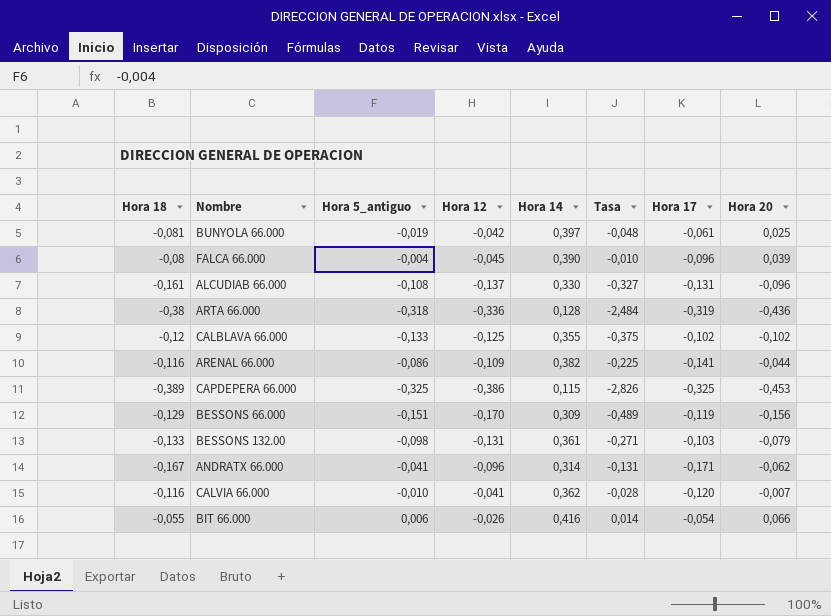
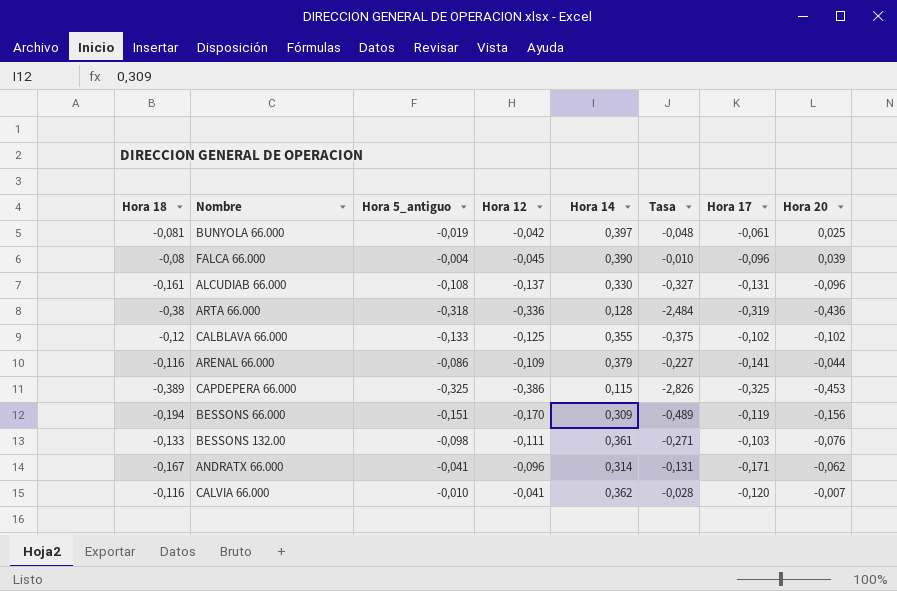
row BIT 66.000: -0,055 | 0,006 | -0,026 | 0,416 | 0,014 | -0,054 | 0,066 -> none
ARENAL 66.000 | Hora 14: 0,382 -> 0,379
ARENAL 66.000 | Tasa: -0,225 -> -0,227
BESSONS 66.000 | Hora 18: -0,129 -> -0,194
BESSONS 132.00 | Hora 12: -0,131 -> -0,111
BESSONS 132.00 | Hora 20: -0,079 -> -0,076

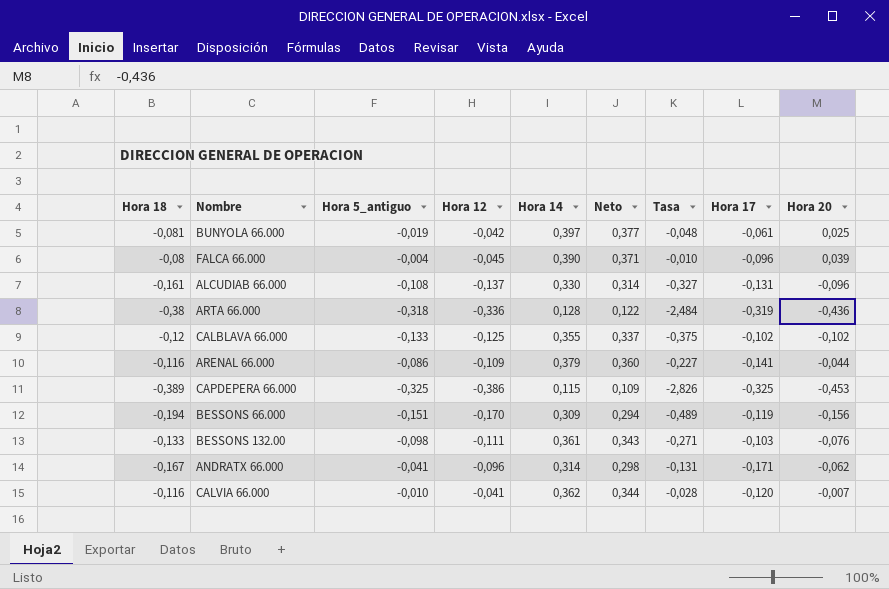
column Neto | formula: none -> [Hora 14] * 0,95

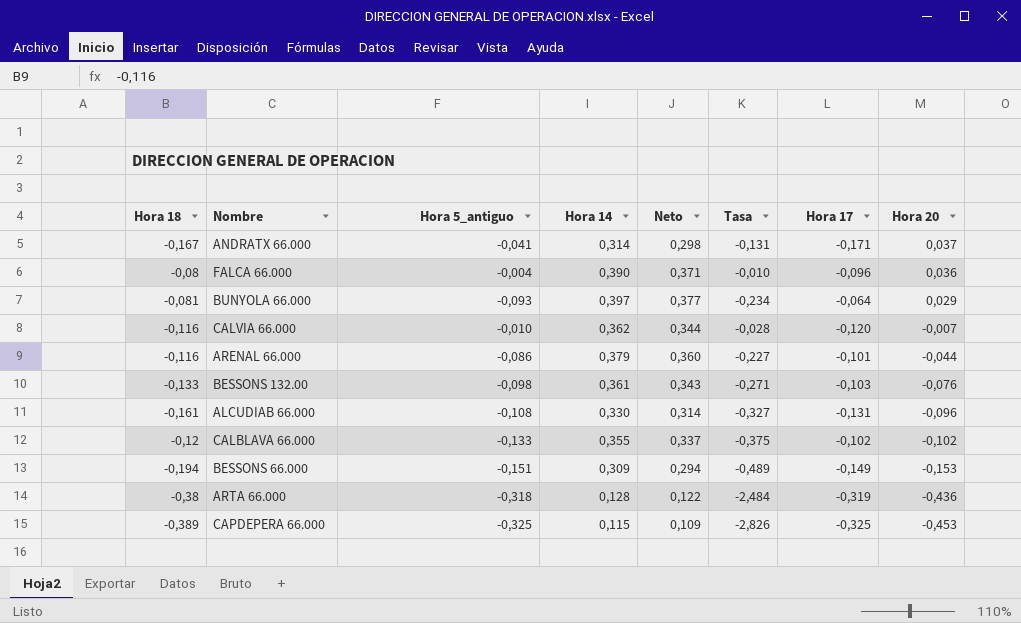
row order: none -> Hora 20 descending
column Hora 12 | position: 4 -> none
ANDRATX 66.000 | Hora 20: -0,062 -> 0,037
FALCA 66.000 | Hora 20: 0,039 -> 0,036
BUNYOLA 66.000 | Hora 5_antiguo: -0,019 -> -0,093
BUNYOLA 66.000 | Tasa: -0,048 -> -0,234
BUNYOLA 66.000 | Hora 17: -0,061 -> -0,064
BUNYOLA 66.000 | Hora 20: 0,025 -> 0,029
ARENAL 66.000 | Hora 17: -0,141 -> -0,101
BESSONS 66.000 | Hora 17: -0,119 -> -0,149
BESSONS 66.000 | Hora 20: -0,156 -> -0,153

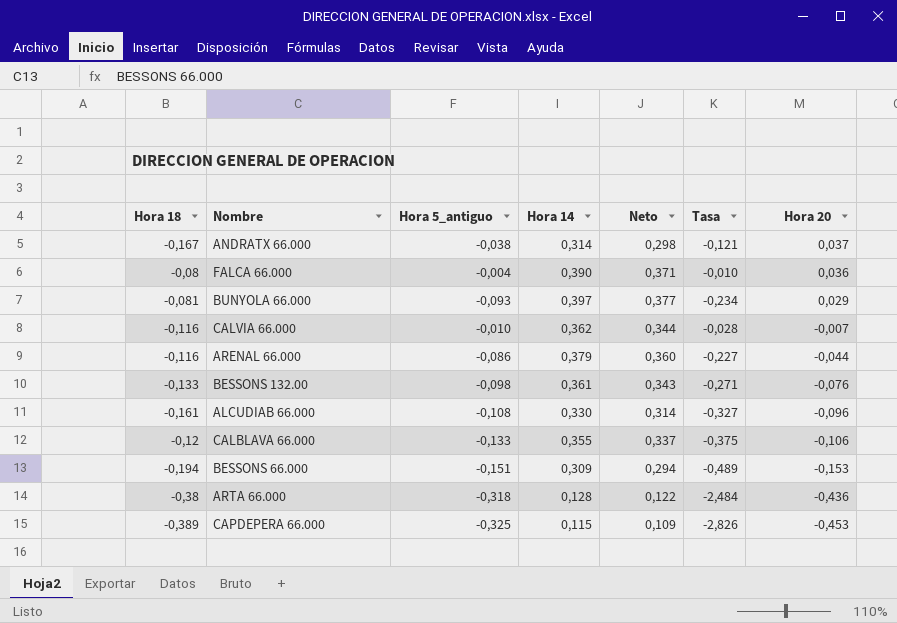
column Hora 17 | position: 7 -> none
ANDRATX 66.000 | Hora 5_antiguo: -0,041 -> -0,038
ANDRATX 66.000 | Tasa: -0,131 -> -0,121
CALBLAVA 66.000 | Hora 20: -0,102 -> -0,106

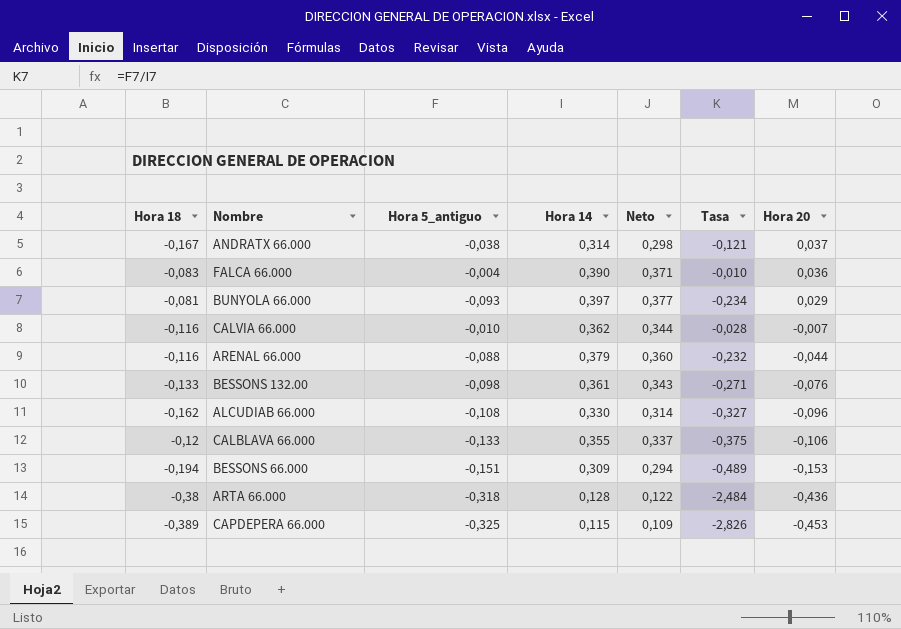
FALCA 66.000 | Hora 18: -0,08 -> -0,083
ARENAL 66.000 | Hora 5_antiguo: -0,086 -> -0,088
ARENAL 66.000 | Tasa: -0,227 -> -0,232
ALCUDIAB 66.000 | Hora 18: -0,161 -> -0,162

